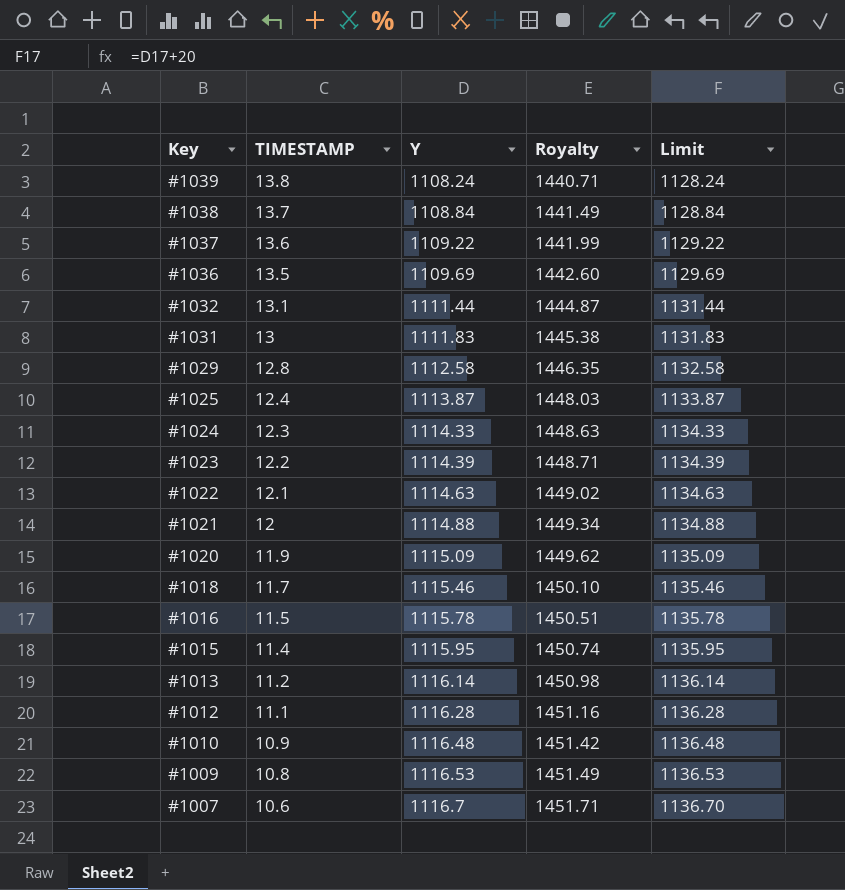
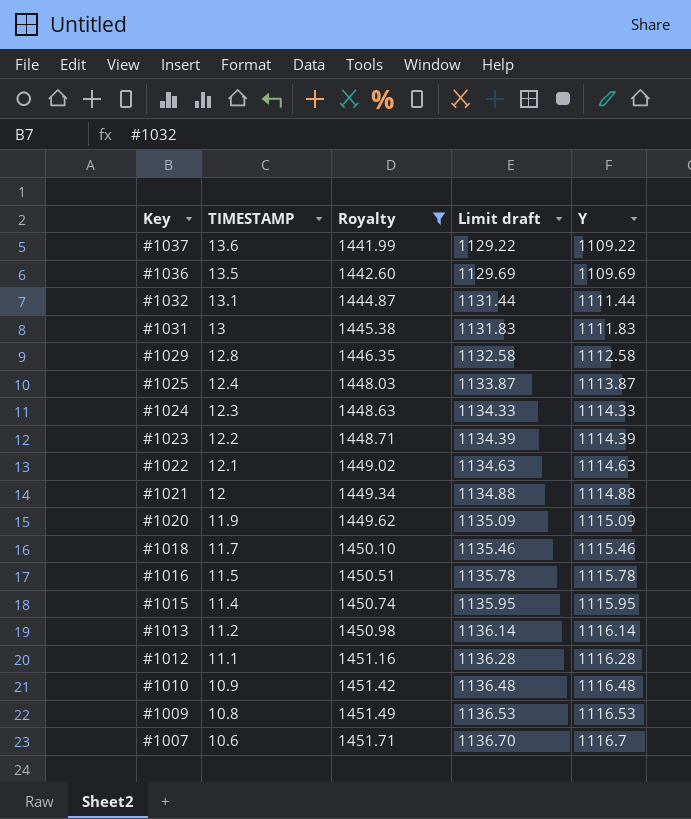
filter: none -> Royalty >= 1441.99
column name: Limit -> Limit draft
column Y | position: 3 -> 5

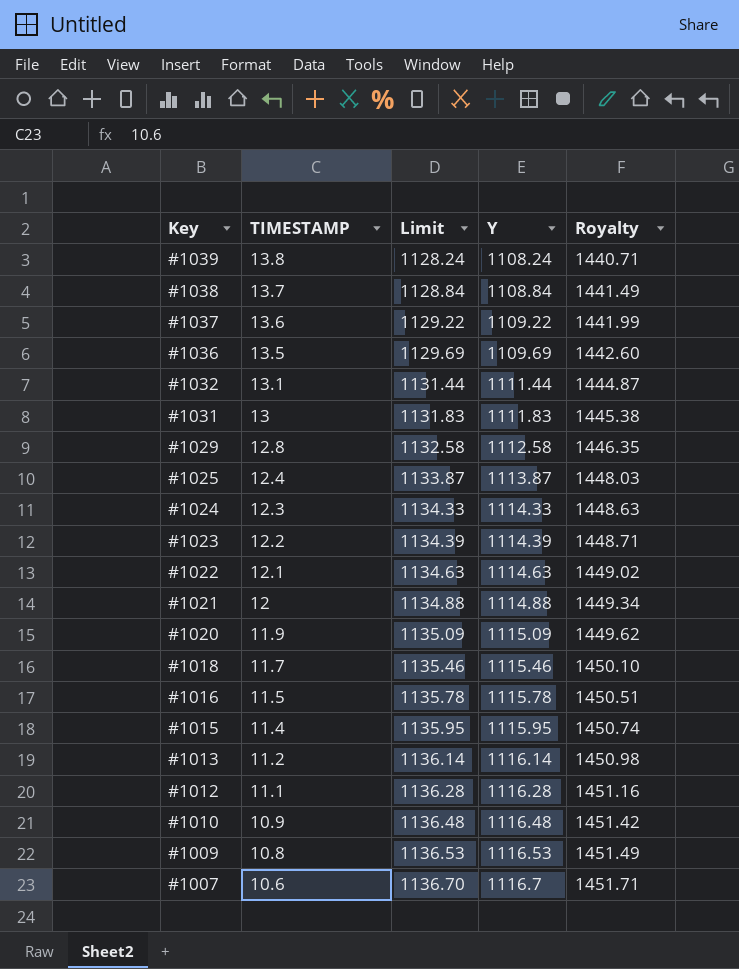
filter: Royalty >= 1441.99 -> none
column name: Limit draft -> Limit
column Royalty | position: 3 -> 5

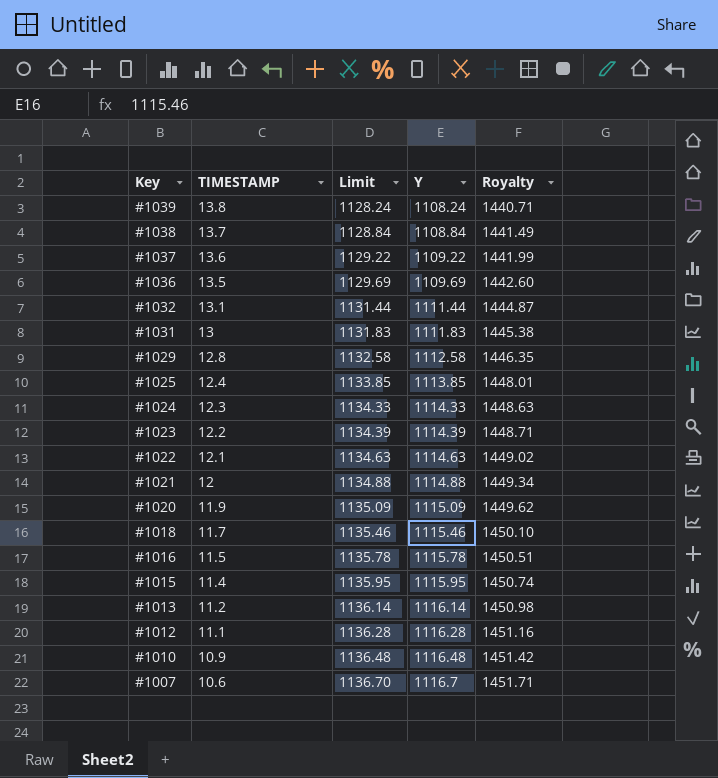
row #1009: 10.8 | 1136.53 | 1116.53 | 1451.49 -> none
#1025 | Limit: 1133.87 -> 1133.85
#1025 | Y: 1113.87 -> 1113.85
#1025 | Royalty: 1448.03 -> 1448.01

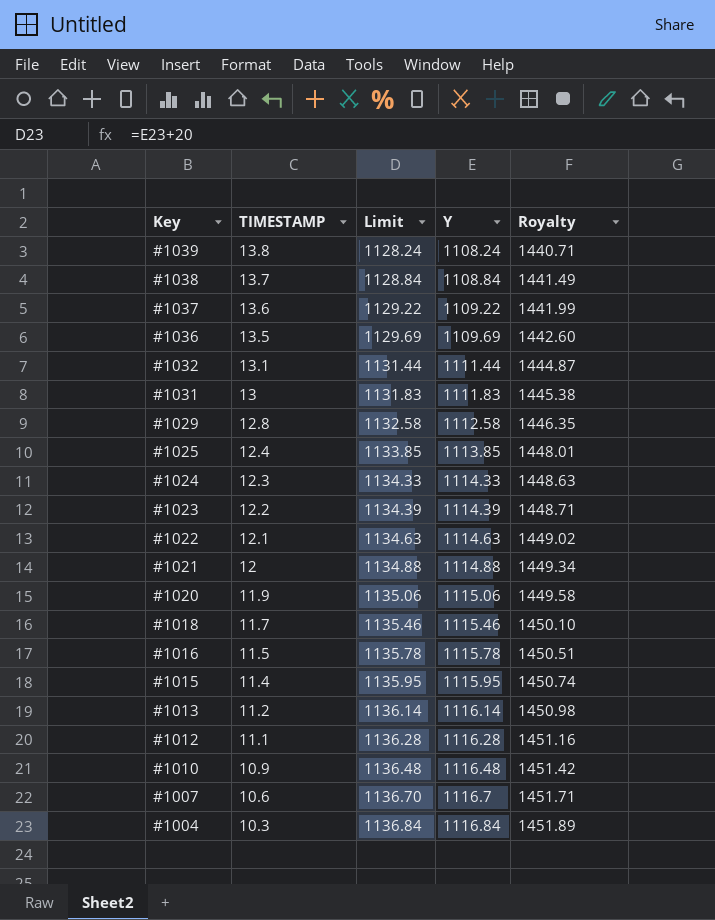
#1020 | Limit: 1135.09 -> 1135.06
#1020 | Y: 1115.09 -> 1115.06
#1020 | Royalty: 1449.62 -> 1449.58
row #1004: none -> 10.3 | 1136.84 | 1116.84 | 1451.89

